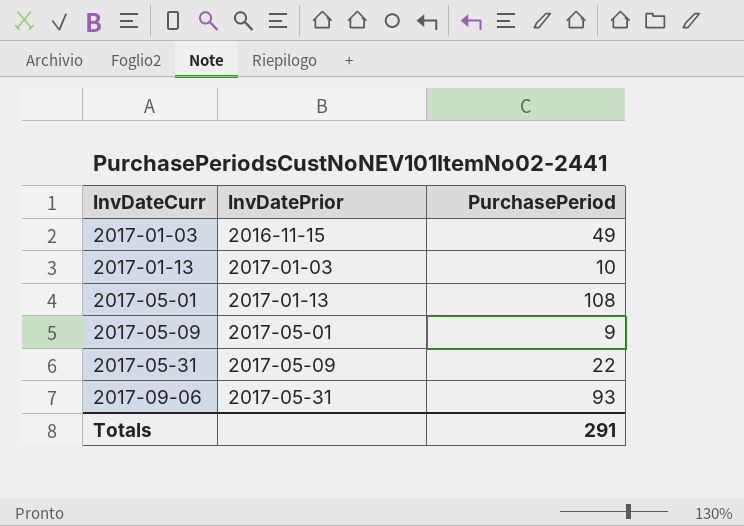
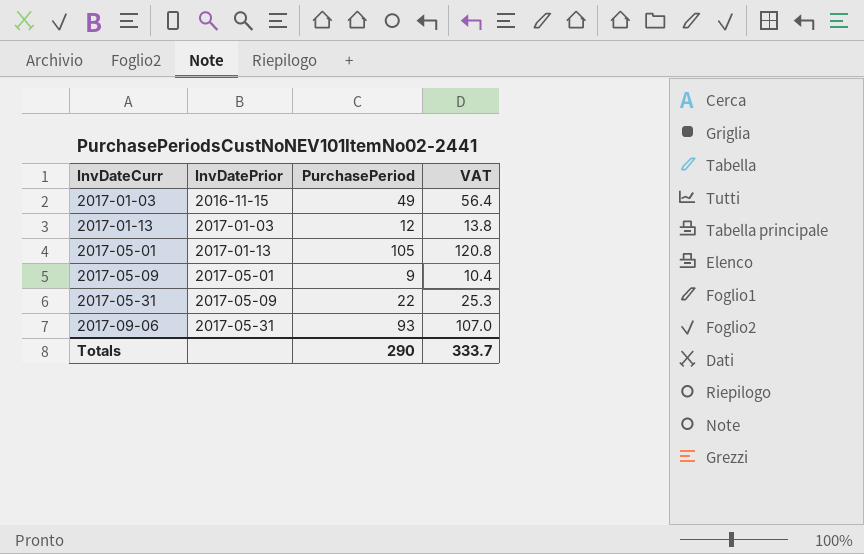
column VAT | formula: none -> [PurchasePeriod] * 1.15
2017-01-13 | PurchasePeriod: 10 -> 12
2017-05-01 | PurchasePeriod: 108 -> 105
Totals | PurchasePeriod: 291 -> 290

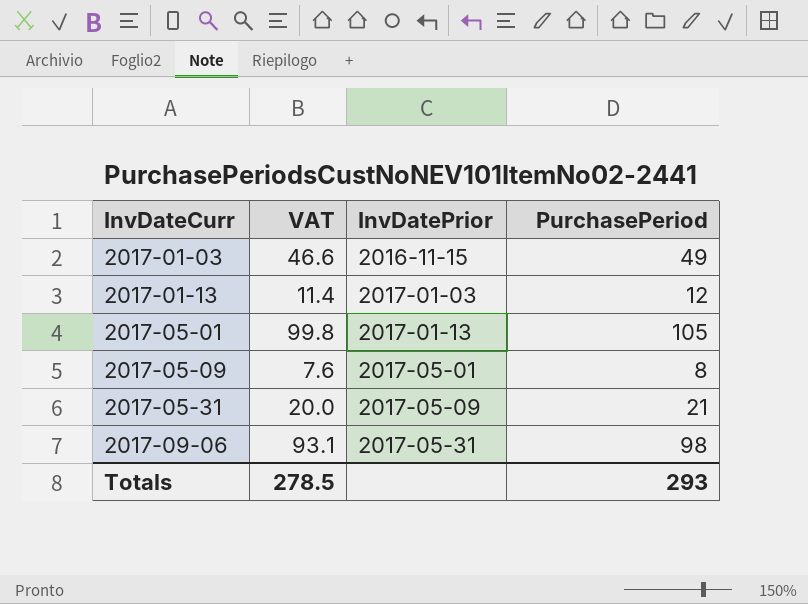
column VAT | formula: [PurchasePeriod] * 1.15 -> [PurchasePeriod] * 0.95
column VAT | position: 4 -> 2
2017-05-09 | PurchasePeriod: 9 -> 8
2017-05-31 | PurchasePeriod: 22 -> 21
2017-09-06 | PurchasePeriod: 93 -> 98
Totals | VAT: 333.7 -> 278.5
Totals | PurchasePeriod: 290 -> 293

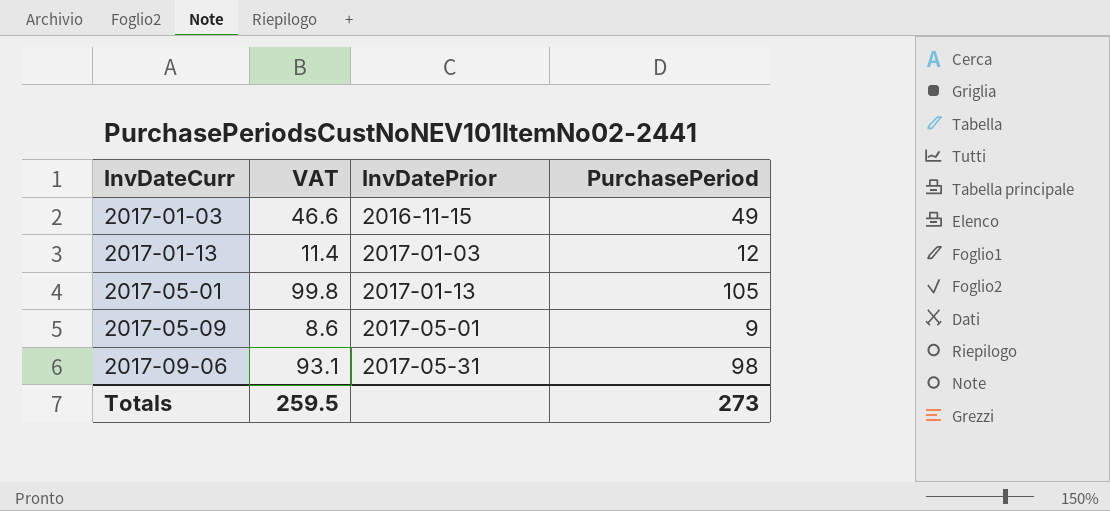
row 2017-05-31: 20.0 | 2017-05-09 | 21 -> none
2017-05-09 | VAT: 7.6 -> 8.6
2017-05-09 | PurchasePeriod: 8 -> 9
Totals | VAT: 278.5 -> 259.5
Totals | PurchasePeriod: 293 -> 273

